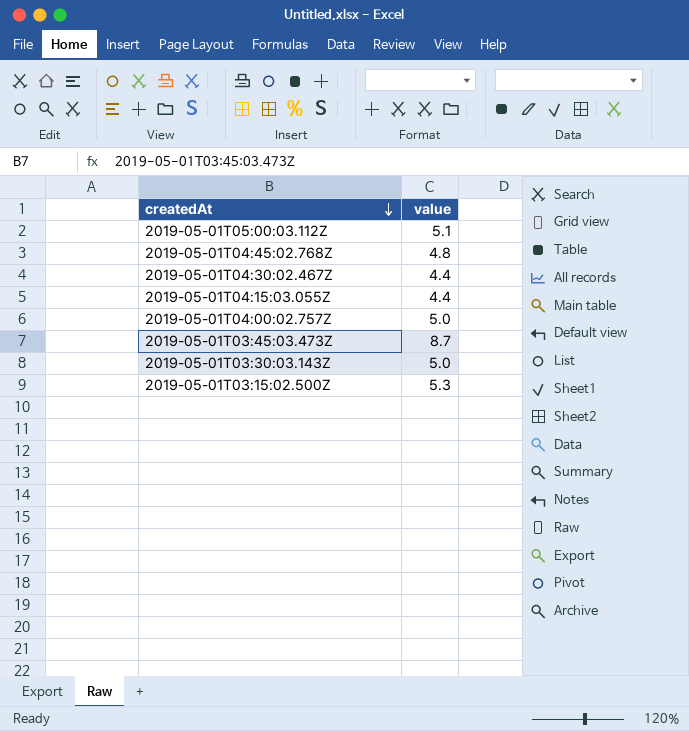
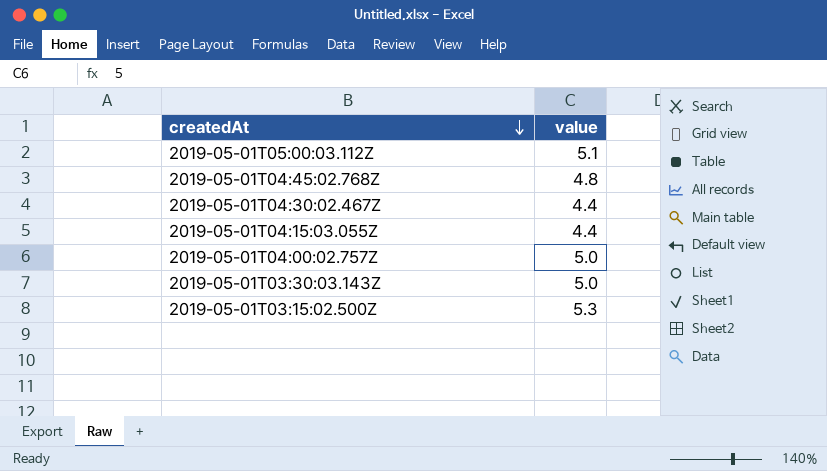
row 2019-05-01T03:45:03.473Z: 8.7 -> none

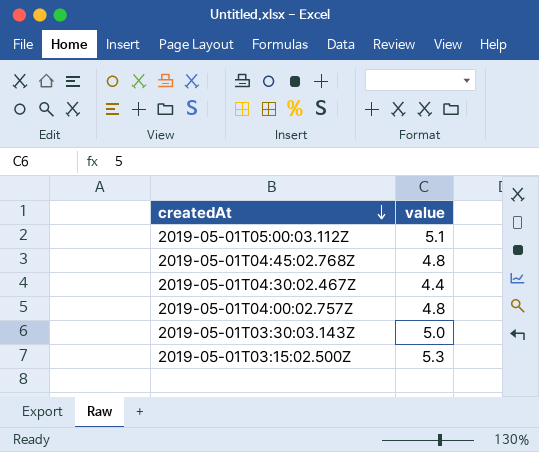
row 2019-05-01T04:15:03.055Z: 4.4 -> none
2019-05-01T04:00:02.757Z | value: 5.0 -> 4.8

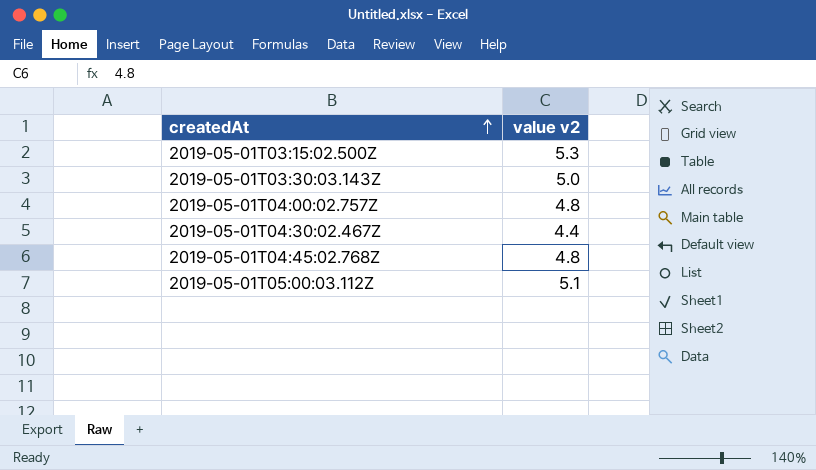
row order: createdAt descending -> createdAt ascending
column name: value -> value v2

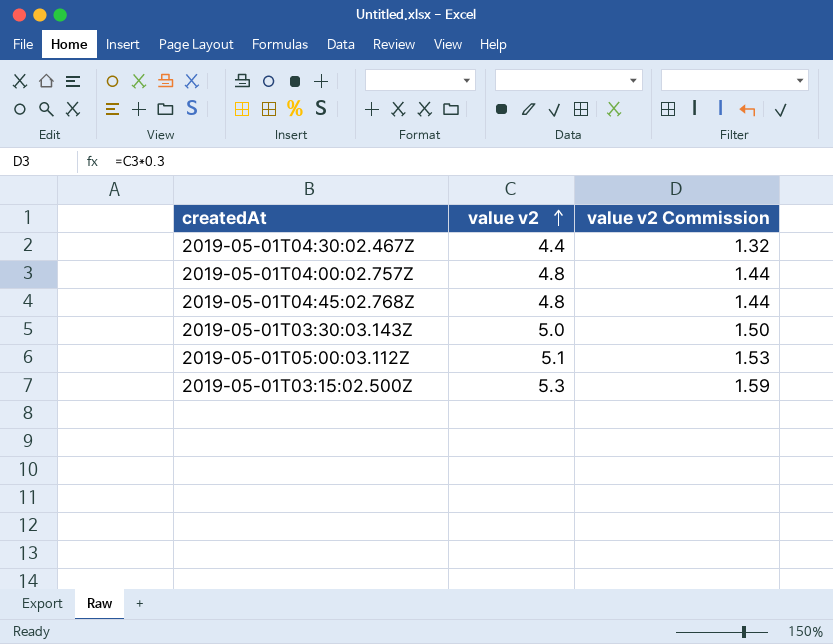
row order: createdAt ascending -> value v2 ascending
column value v2 Commission | formula: none -> [value v2] * 0.3

